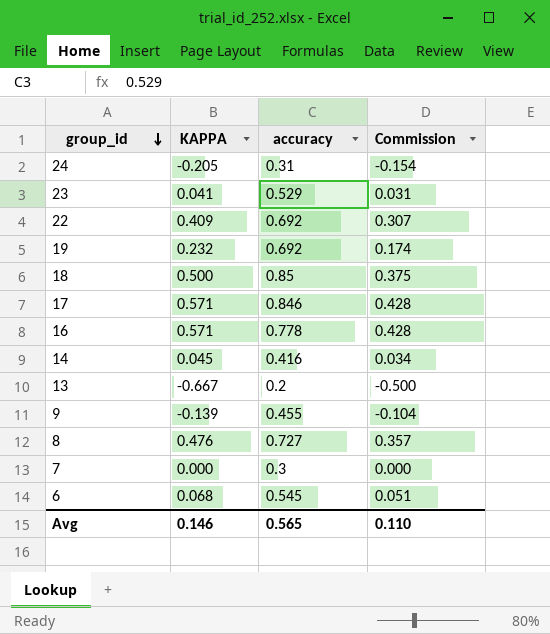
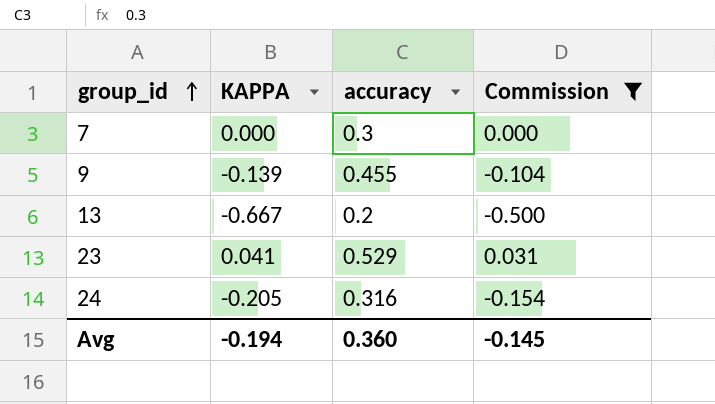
filter: none -> Commission <= 0.031
row order: group_id descending -> group_id ascending
24 | accuracy: 0.31 -> 0.316
Avg | KAPPA: 0.146 -> -0.194
Avg | accuracy: 0.565 -> 0.360
Avg | Commission: 0.110 -> -0.145

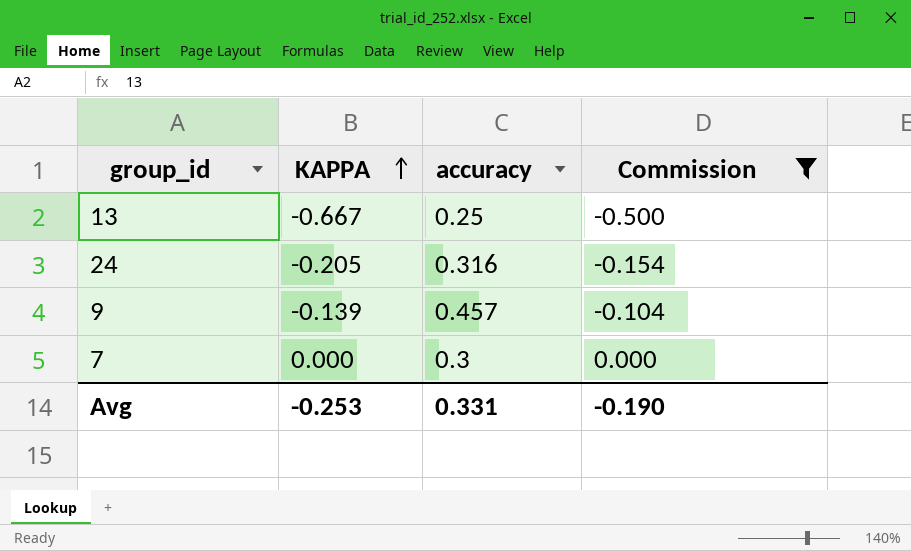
row order: group_id ascending -> KAPPA ascending
row 23: 0.041 | 0.529 | 0.031 -> none
13 | accuracy: 0.2 -> 0.25
9 | accuracy: 0.455 -> 0.457
Avg | KAPPA: -0.194 -> -0.253
Avg | accuracy: 0.360 -> 0.331
Avg | Commission: -0.145 -> -0.190

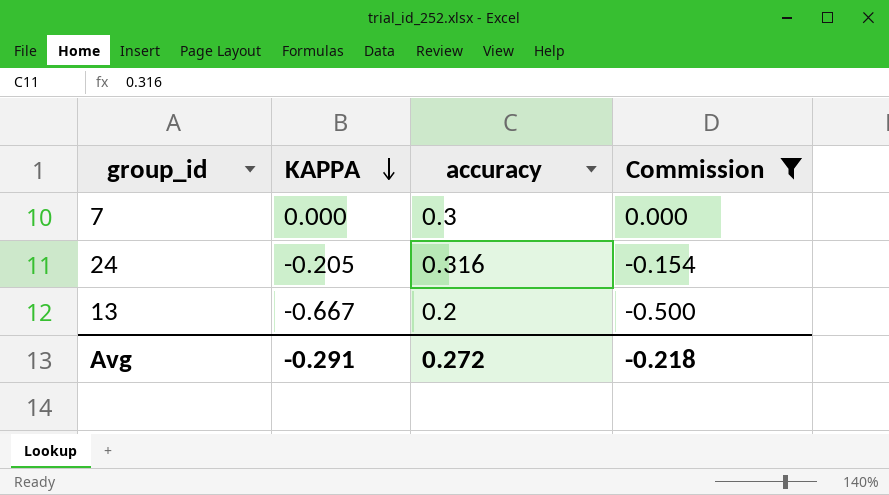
row order: KAPPA ascending -> KAPPA descending
row 9: -0.139 | 0.457 | -0.104 -> none
13 | accuracy: 0.25 -> 0.2
Avg | KAPPA: -0.253 -> -0.291
Avg | accuracy: 0.331 -> 0.272
Avg | Commission: -0.190 -> -0.218

